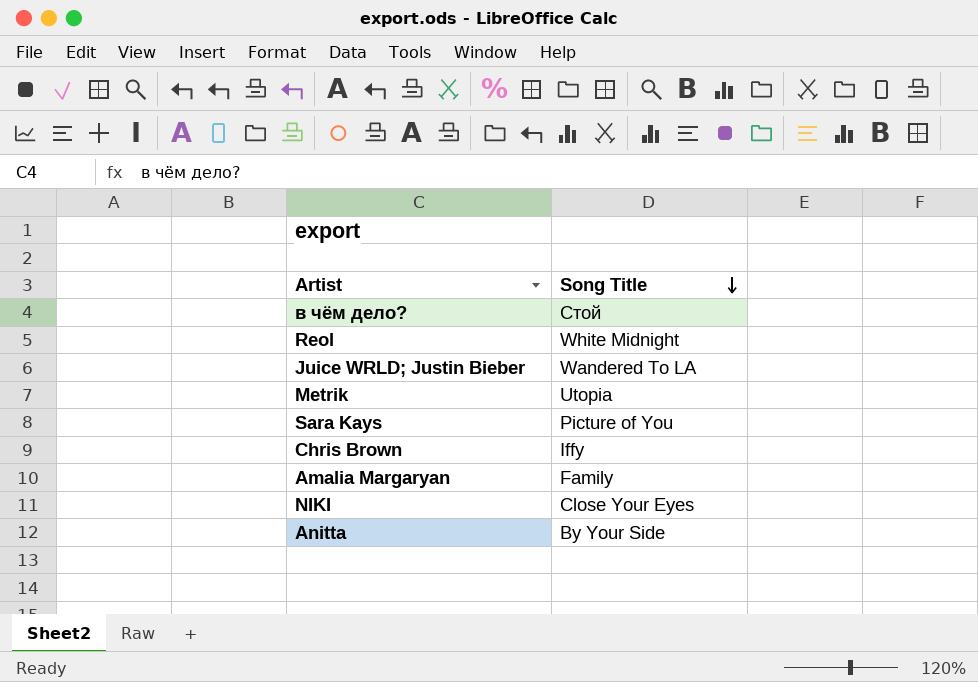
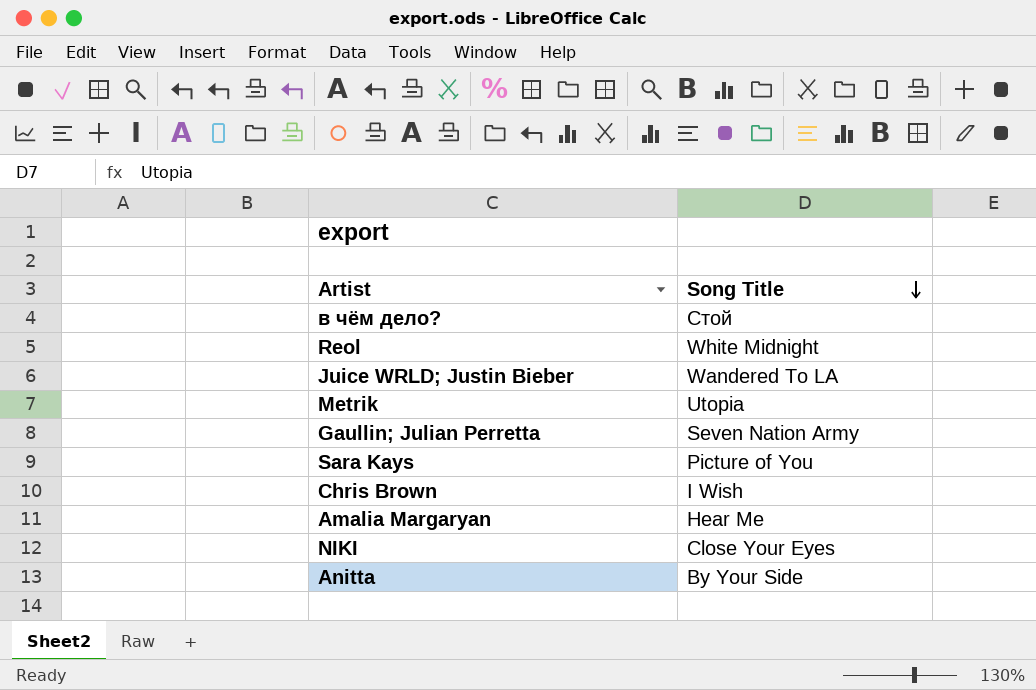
row Gaullin; Julian Perretta: none -> Seven Nation Army
Chris Brown | Song Title: Iffy -> I Wish
Amalia Margaryan | Song Title: Family -> Hear Me

